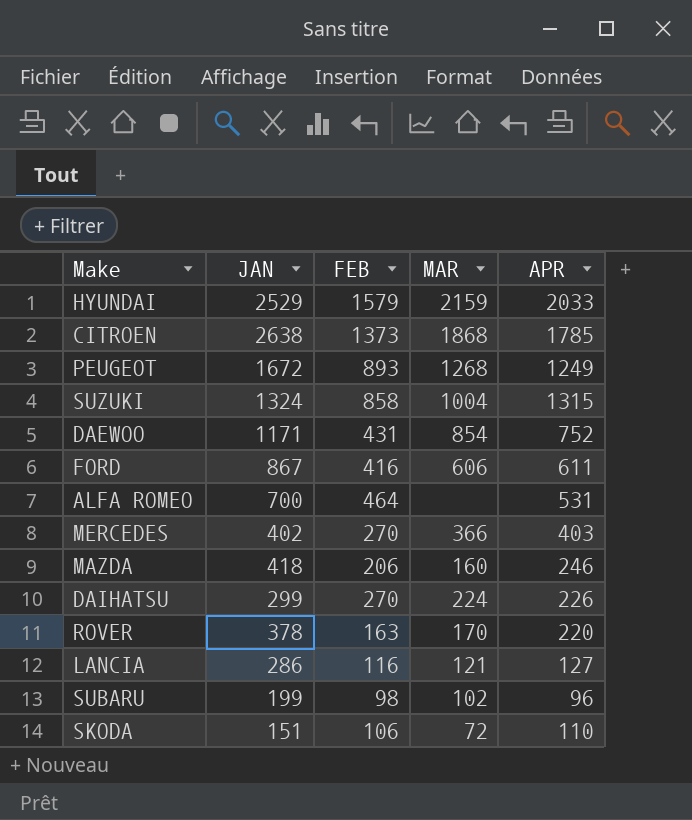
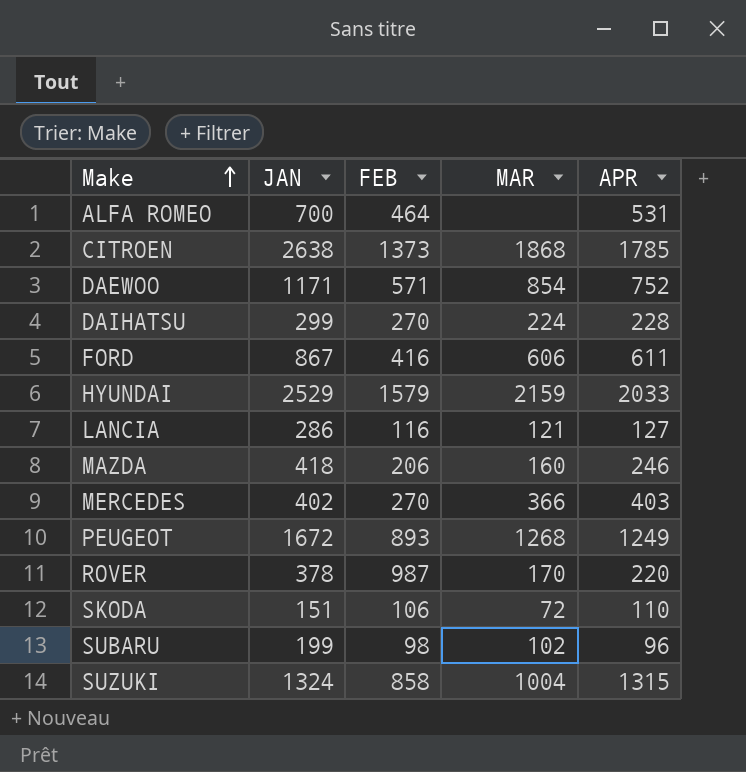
row order: none -> Make ascending
DAEWOO | FEB: 431 -> 571
DAIHATSU | APR: 226 -> 228
ROVER | FEB: 163 -> 987

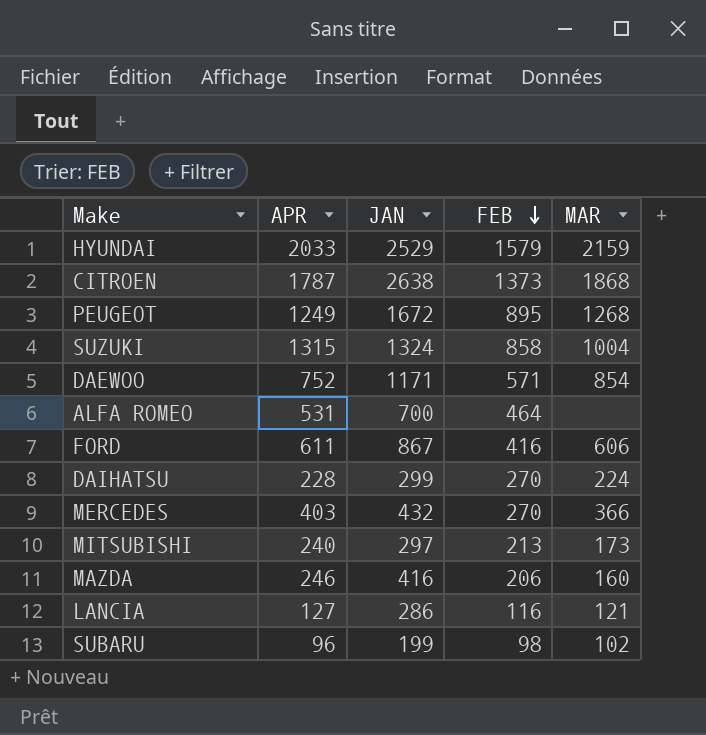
row order: Make ascending -> FEB descending
column APR | position: 5 -> 2
row ROVER: 378 | 987 | 170 | 220 -> none
row SKODA: 151 | 106 | 72 | 110 -> none
CITROEN | APR: 1785 -> 1787
PEUGEOT | FEB: 893 -> 895
MERCEDES | JAN: 402 -> 432
row MITSUBISHI: none -> 240 | 297 | 213 | 173
MAZDA | JAN: 418 -> 416

